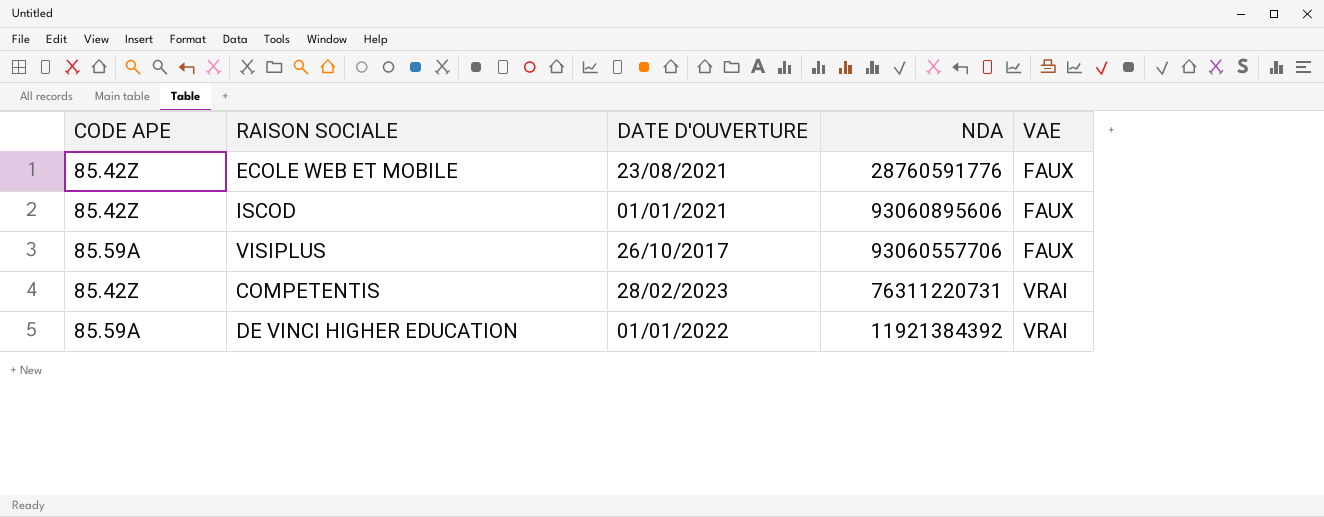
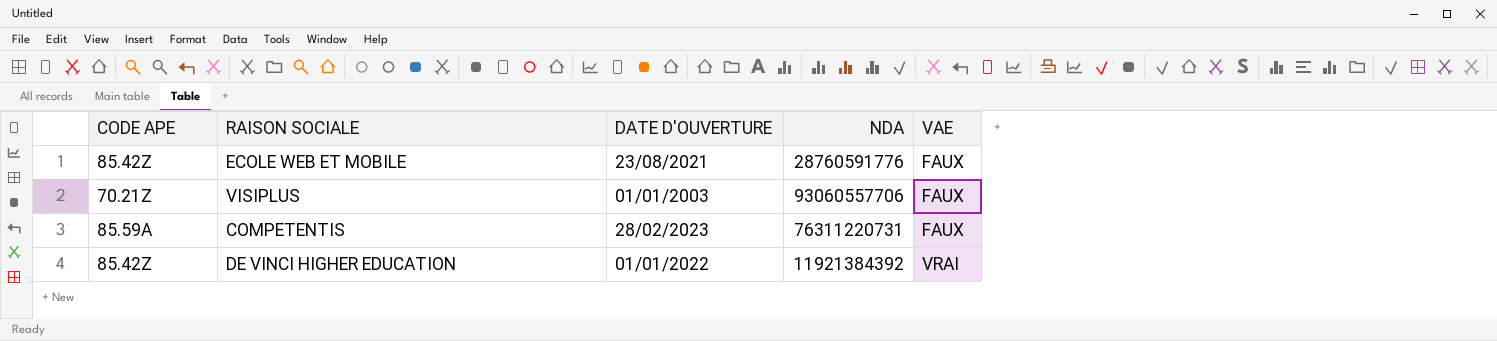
row ISCOD: 85.42Z | 01/01/2021 | 93060895606 | FAUX -> none
VISIPLUS | CODE APE: 85.59A -> 70.21Z
VISIPLUS | DATE D'OUVERTURE: 26/10/2017 -> 01/01/2003
COMPETENTIS | CODE APE: 85.42Z -> 85.59A
COMPETENTIS | VAE: VRAI -> FAUX
DE VINCI HIGHER EDUCATION | CODE APE: 85.59A -> 85.42Z

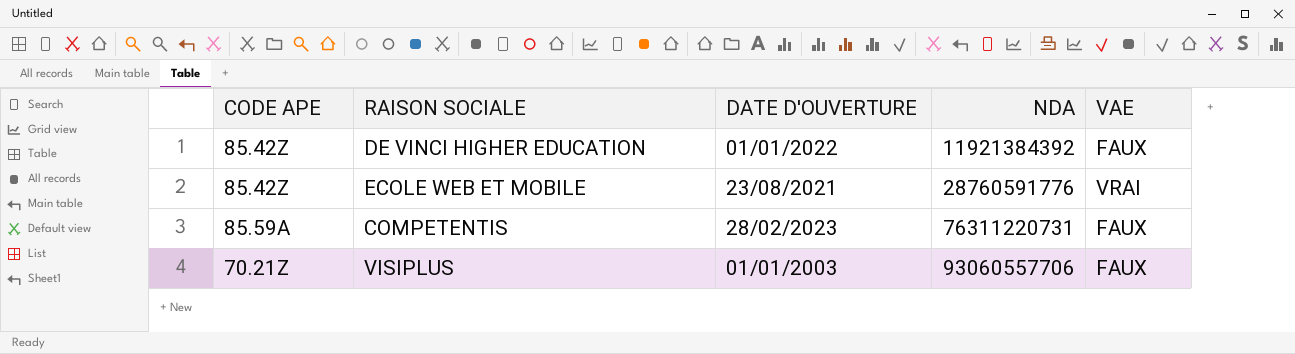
row order: VAE ascending -> NDA ascending
DE VINCI HIGHER EDUCATION | VAE: VRAI -> FAUX
ECOLE WEB ET MOBILE | VAE: FAUX -> VRAI

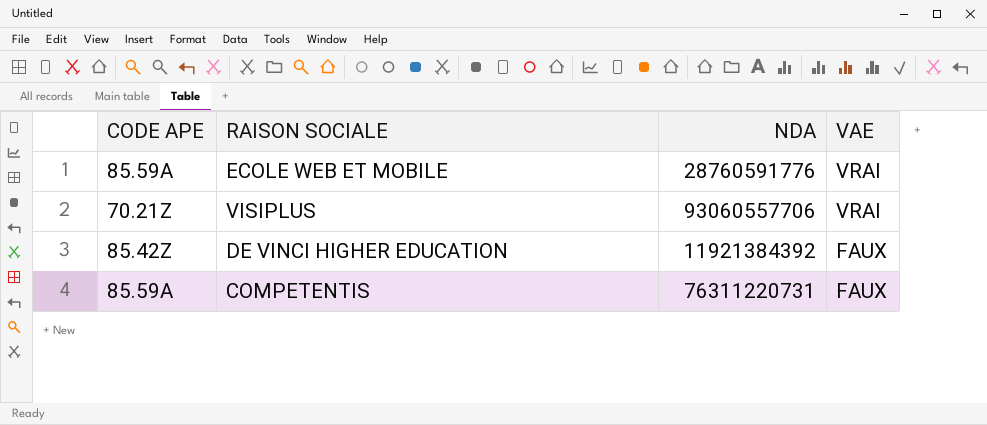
row order: NDA ascending -> VAE descending
column DATE D'OUVERTURE | position: 3 -> none
ECOLE WEB ET MOBILE | CODE APE: 85.42Z -> 85.59A
VISIPLUS | VAE: FAUX -> VRAI

